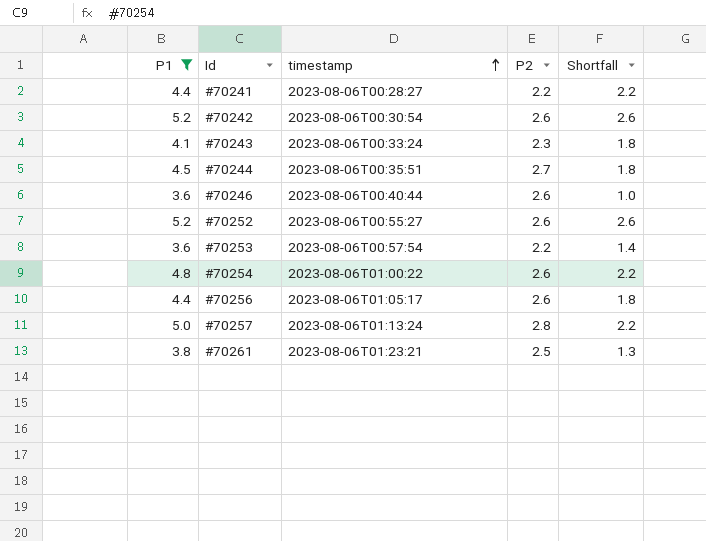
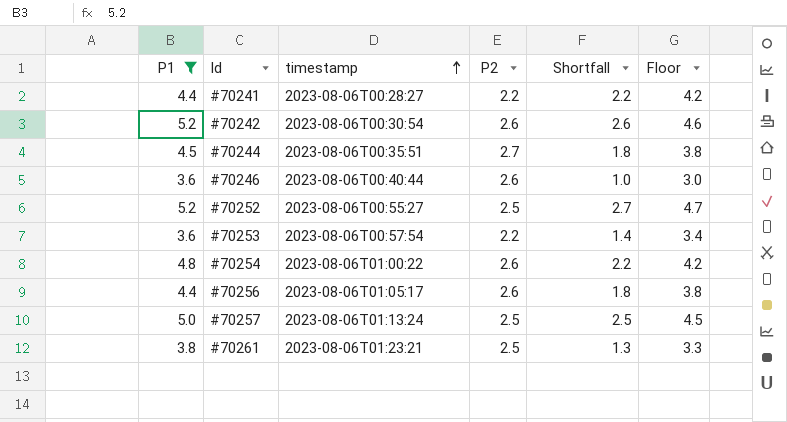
column Floor | formula: none -> [Shortfall] + 2
row #70243: 4.1 | 2023-08-06T00:33:24 | 2.3 | 1.8 -> none
#70252 | P2: 2.6 -> 2.5
#70252 | Shortfall: 2.6 -> 2.7
#70257 | P2: 2.8 -> 2.5
#70257 | Shortfall: 2.2 -> 2.5

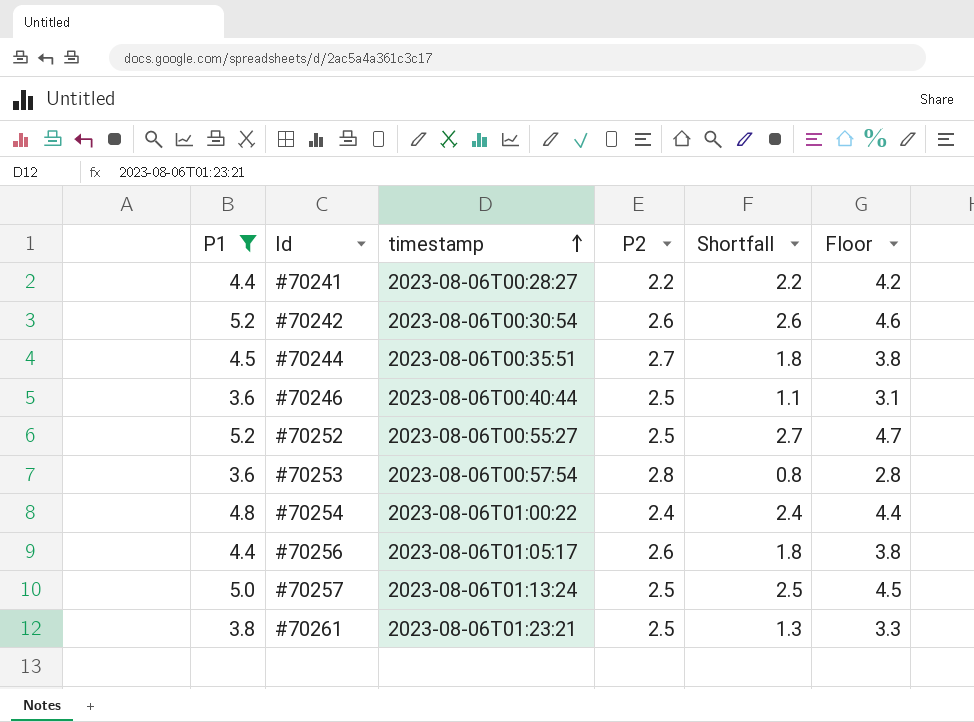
#70246 | P2: 2.6 -> 2.5
#70246 | Shortfall: 1.0 -> 1.1
#70246 | Floor: 3.0 -> 3.1
#70253 | P2: 2.2 -> 2.8
#70253 | Shortfall: 1.4 -> 0.8
#70253 | Floor: 3.4 -> 2.8
#70254 | P2: 2.6 -> 2.4
#70254 | Shortfall: 2.2 -> 2.4
#70254 | Floor: 4.2 -> 4.4

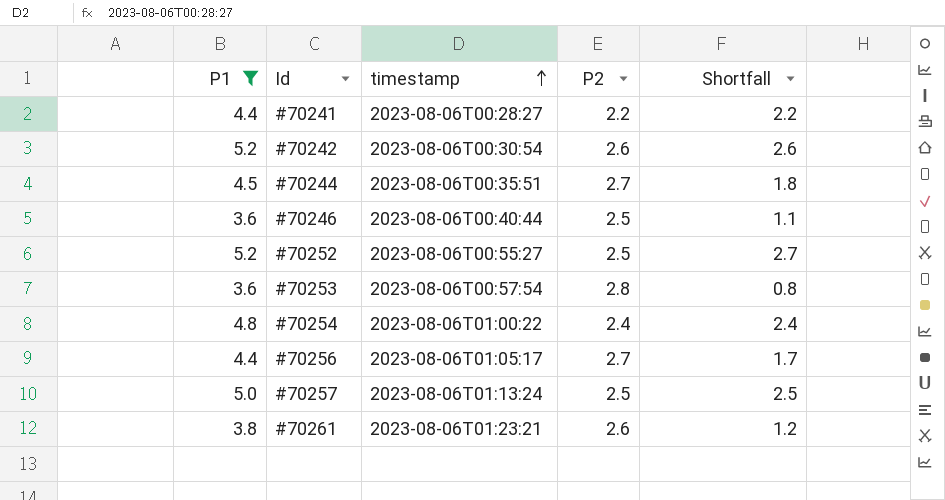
column Floor | formula: [Shortfall] + 2 -> none
#70256 | P2: 2.6 -> 2.7
#70256 | Shortfall: 1.8 -> 1.7
#70261 | P2: 2.5 -> 2.6
#70261 | Shortfall: 1.3 -> 1.2

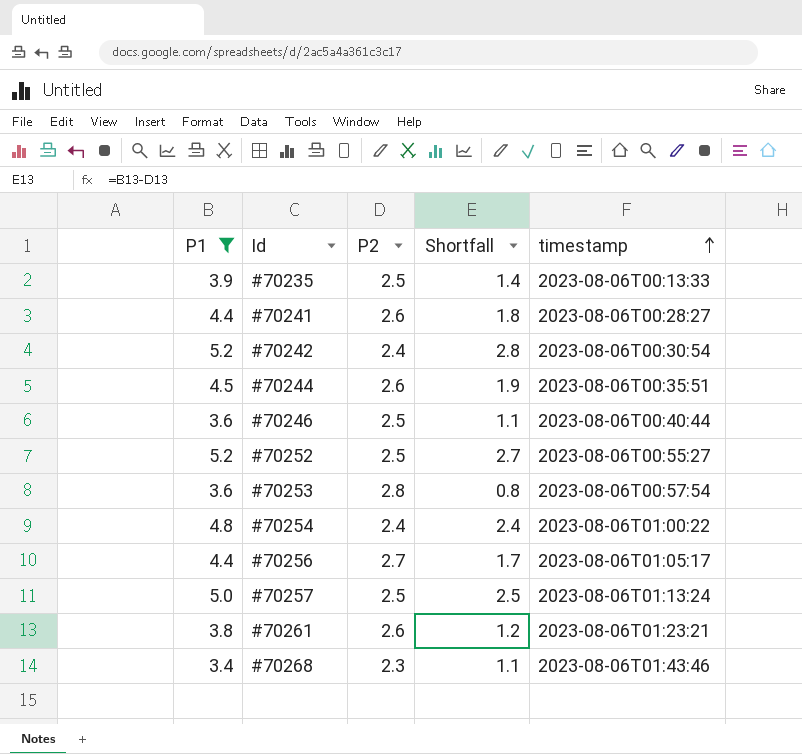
column timestamp | position: 3 -> 5
row #70235: none -> 3.9 | 2.5 | 1.4 | 2023-08-06T00:13:33
#70241 | P2: 2.2 -> 2.6
#70241 | Shortfall: 2.2 -> 1.8
#70242 | P2: 2.6 -> 2.4
#70242 | Shortfall: 2.6 -> 2.8
#70244 | P2: 2.7 -> 2.6
#70244 | Shortfall: 1.8 -> 1.9
row #70268: none -> 3.4 | 2.3 | 1.1 | 2023-08-06T01:43:46

